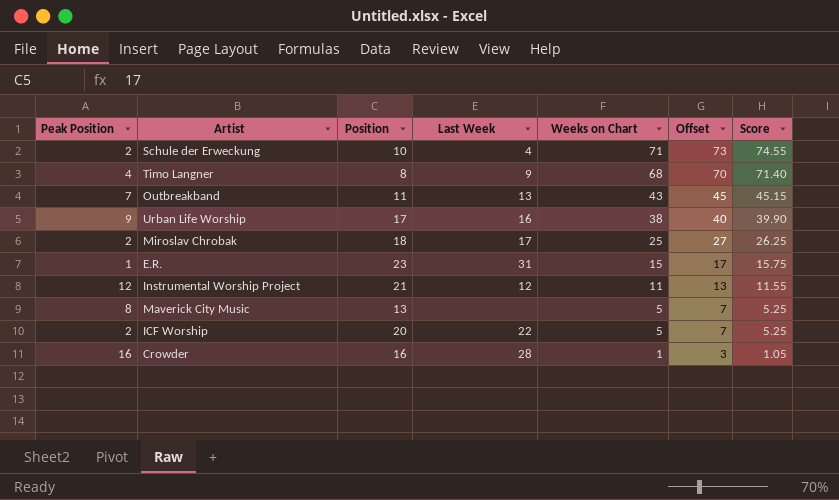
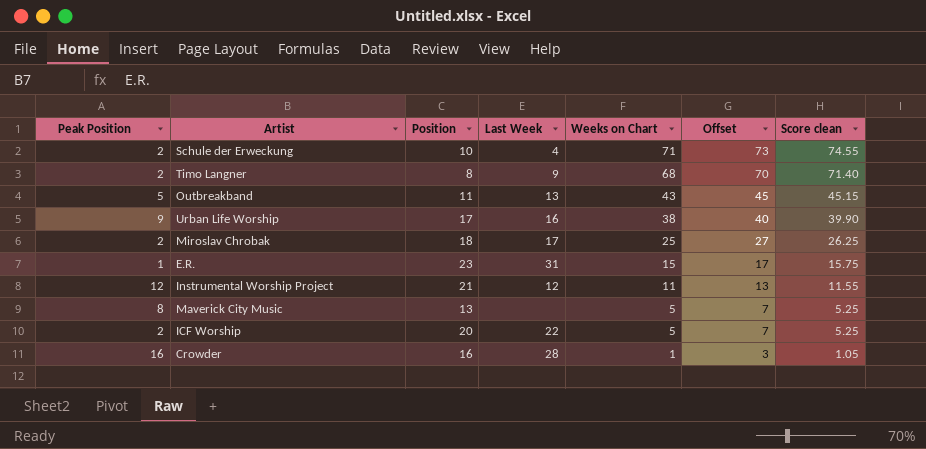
column name: Score -> Score clean
Timo Langner | Peak Position: 4 -> 2
Outbreakband | Peak Position: 7 -> 5

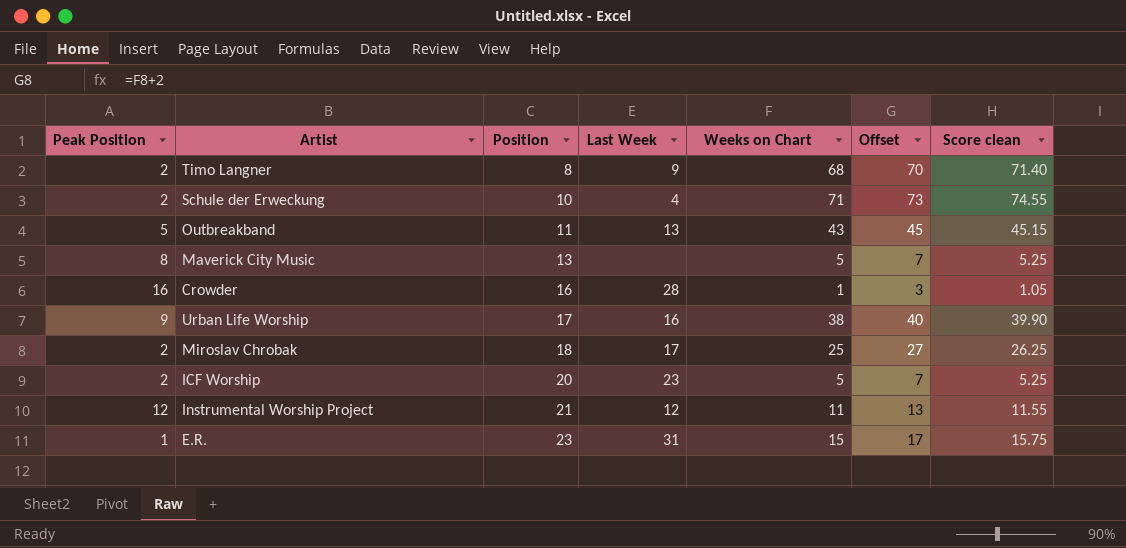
row order: Weeks on Chart descending -> Position ascending
ICF Worship | Last Week: 22 -> 23

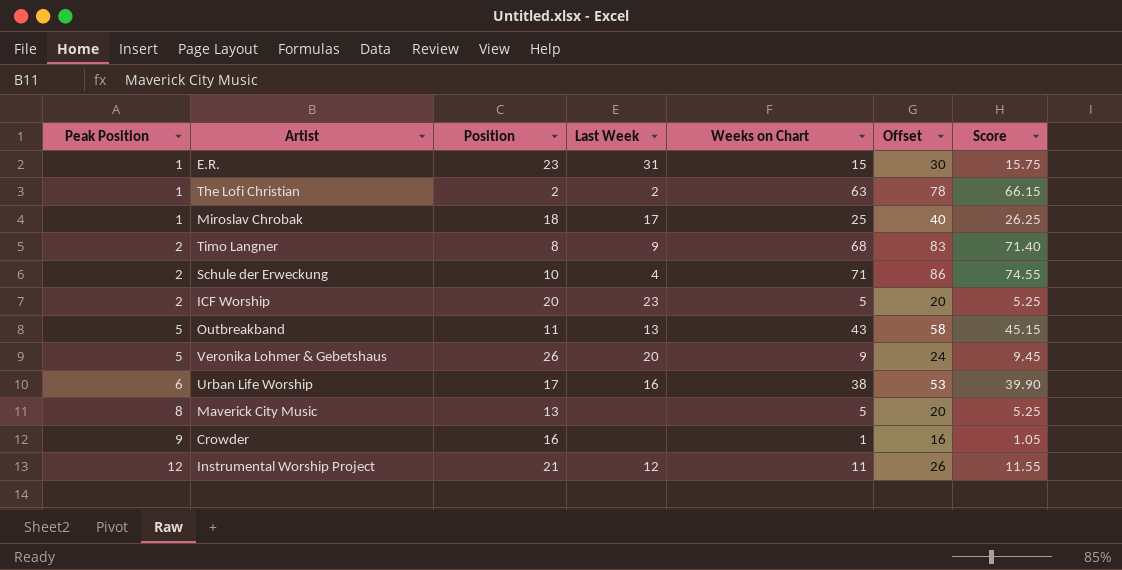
row order: Position ascending -> Peak Position ascending
column Offset | formula: [Weeks on Chart] + 2 -> [Weeks on Chart] + 15
column name: Score clean -> Score
row The Lofi Christian: none -> 1 | 2 | 2 | 63 | 78 | 66.15
Miroslav Chrobak | Peak Position: 2 -> 1
row Veronika Lohmer & Gebetshaus: none -> 5 | 26 | 20 | 9 | 24 | 9.45
Urban Life Worship | Peak Position: 9 -> 6
Crowder | Peak Position: 16 -> 9
Crowder | Last Week: 28 -> none

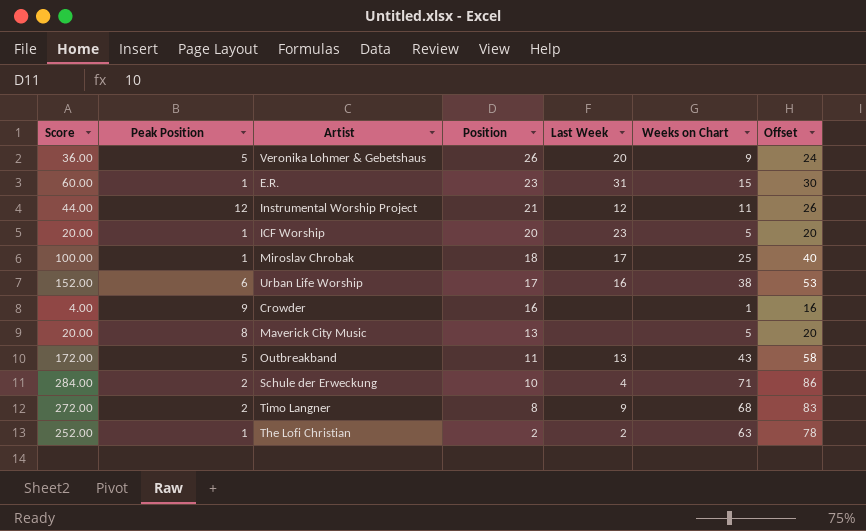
row order: Peak Position ascending -> Position descending
column Score | formula: [Weeks on Chart] * 1.05 -> [Weeks on Chart] * 4
column Score | position: 7 -> 1
ICF Worship | Peak Position: 2 -> 1

